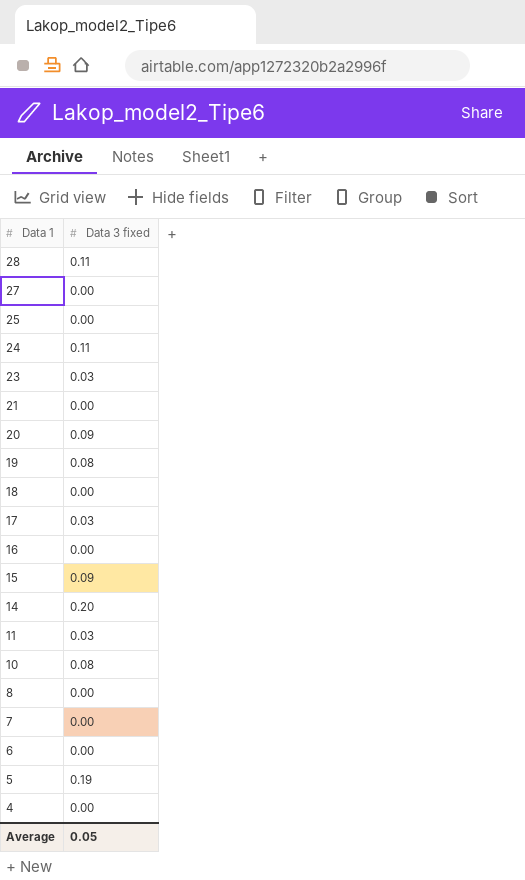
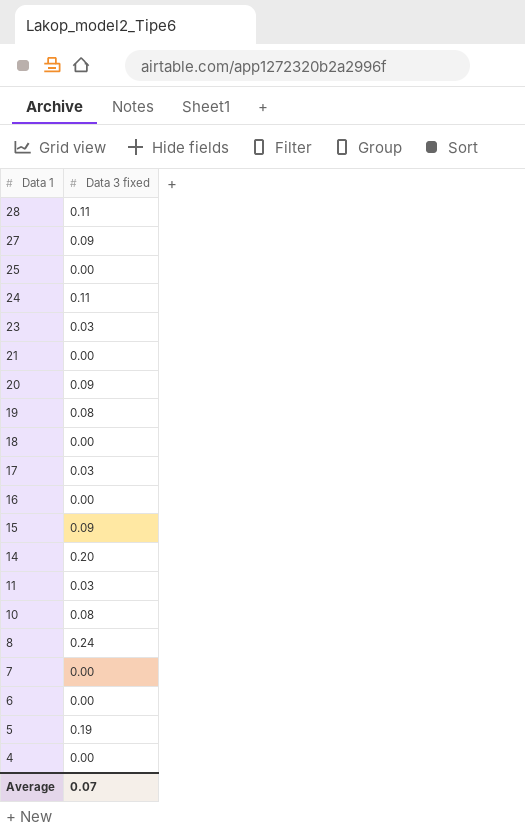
27 | Data 3 fixed: 0.00 -> 0.09
8 | Data 3 fixed: 0.00 -> 0.24
Average | Data 3 fixed: 0.05 -> 0.07

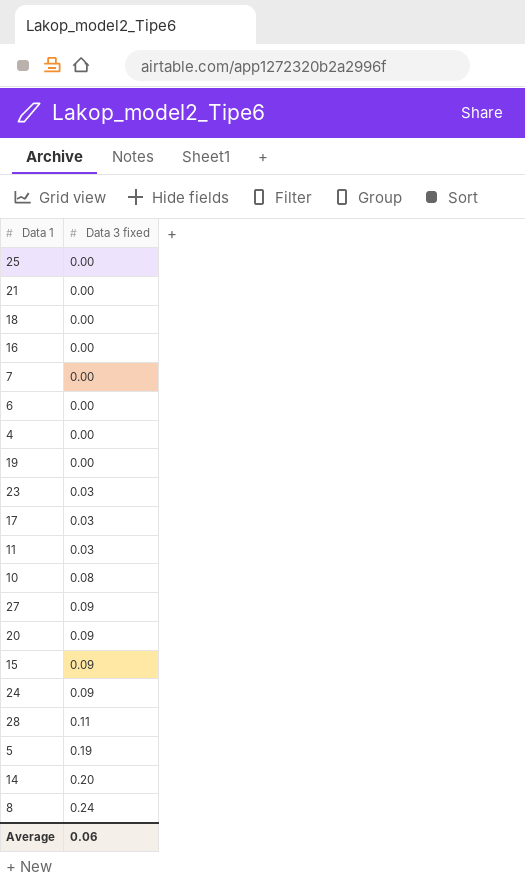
row order: Data 1 descending -> Data 3 fixed ascending
19 | Data 3 fixed: 0.08 -> 0.00
24 | Data 3 fixed: 0.11 -> 0.09
Average | Data 3 fixed: 0.07 -> 0.06

